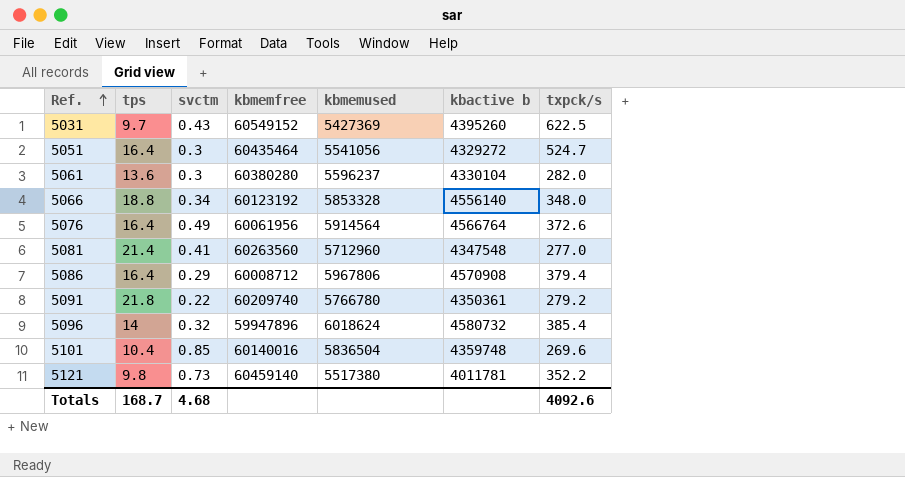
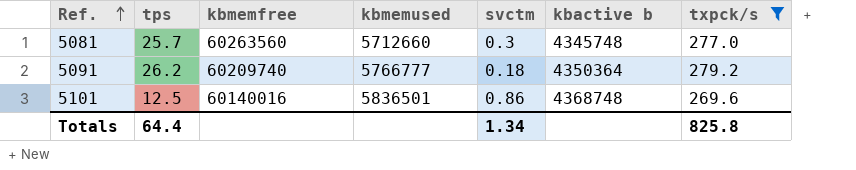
filter: none -> txpck/s <= 279.2
column svctm | position: 3 -> 5
5081 | tps: 21.4 -> 25.7
5081 | kbmemused: 5712960 -> 5712660
5081 | svctm: 0.41 -> 0.3
5081 | kbactive b: 4347548 -> 4345748
5091 | tps: 21.8 -> 26.2
5091 | kbmemused: 5766780 -> 5766777
5091 | svctm: 0.22 -> 0.18
5091 | kbactive b: 4350361 -> 4350364
5101 | tps: 10.4 -> 12.5
5101 | kbmemused: 5836504 -> 5836501
5101 | svctm: 0.85 -> 0.86
5101 | kbactive b: 4359748 -> 4368748
Totals | tps: 168.7 -> 64.4
Totals | svctm: 4.68 -> 1.34
Totals | txpck/s: 4092.6 -> 825.8

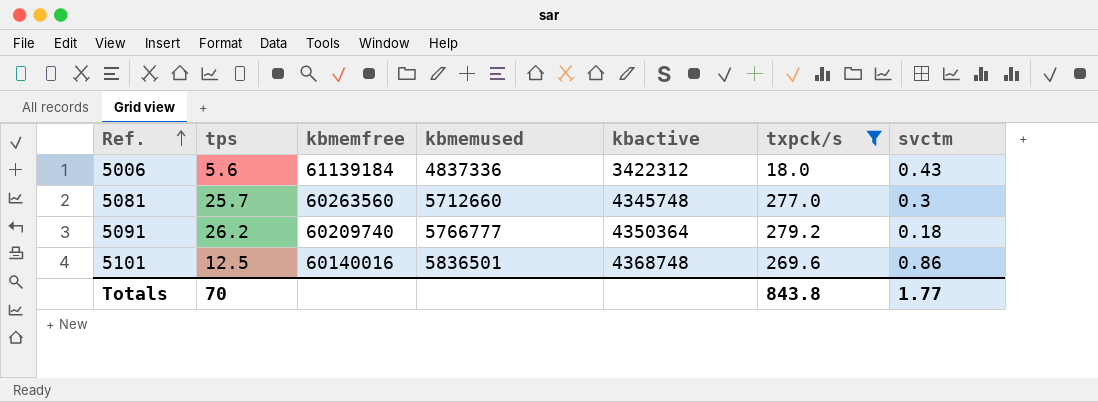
column name: kbactive b -> kbactive
column svctm | position: 5 -> 7
row 5006: none -> 5.6 | 61139184 | 4837336 | 3422312 | 18.0 | 0.43
Totals | tps: 64.4 -> 70
Totals | txpck/s: 825.8 -> 843.8
Totals | svctm: 1.34 -> 1.77

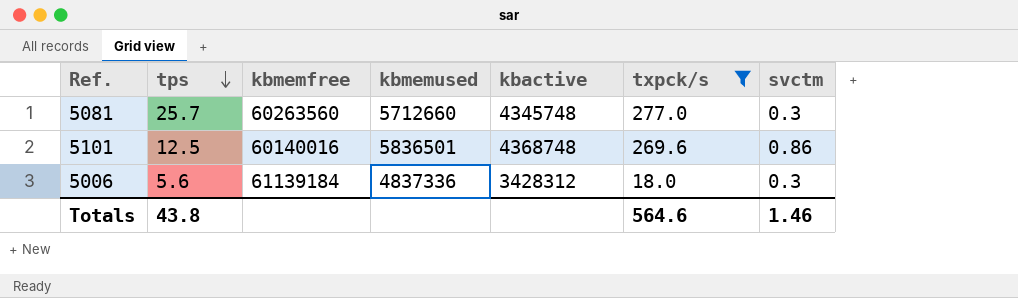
row order: Ref. ascending -> tps descending
row 5091: 26.2 | 60209740 | 5766777 | 4350364 | 279.2 | 0.18 -> none
5006 | kbactive: 3422312 -> 3428312
5006 | svctm: 0.43 -> 0.3
Totals | tps: 70 -> 43.8
Totals | txpck/s: 843.8 -> 564.6
Totals | svctm: 1.77 -> 1.46

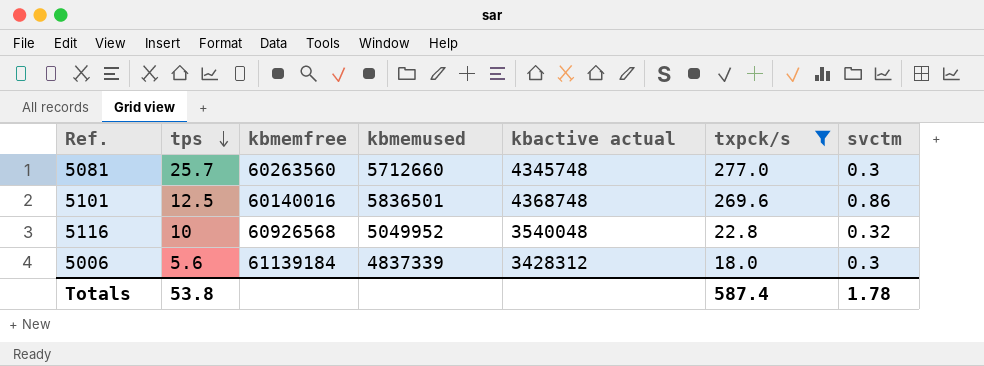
column name: kbactive -> kbactive actual
row 5116: none -> 10 | 60926568 | 5049952 | 3540048 | 22.8 | 0.32
5006 | kbmemused: 4837336 -> 4837339
Totals | tps: 43.8 -> 53.8
Totals | txpck/s: 564.6 -> 587.4
Totals | svctm: 1.46 -> 1.78

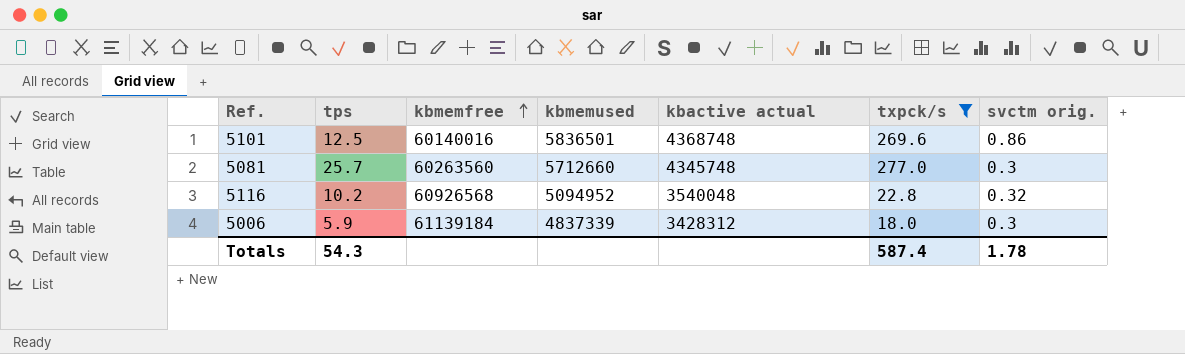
row order: tps descending -> kbmemfree ascending
column name: svctm -> svctm orig.
5116 | tps: 10 -> 10.2
5116 | kbmemused: 5049952 -> 5094952
5006 | tps: 5.6 -> 5.9
Totals | tps: 53.8 -> 54.3

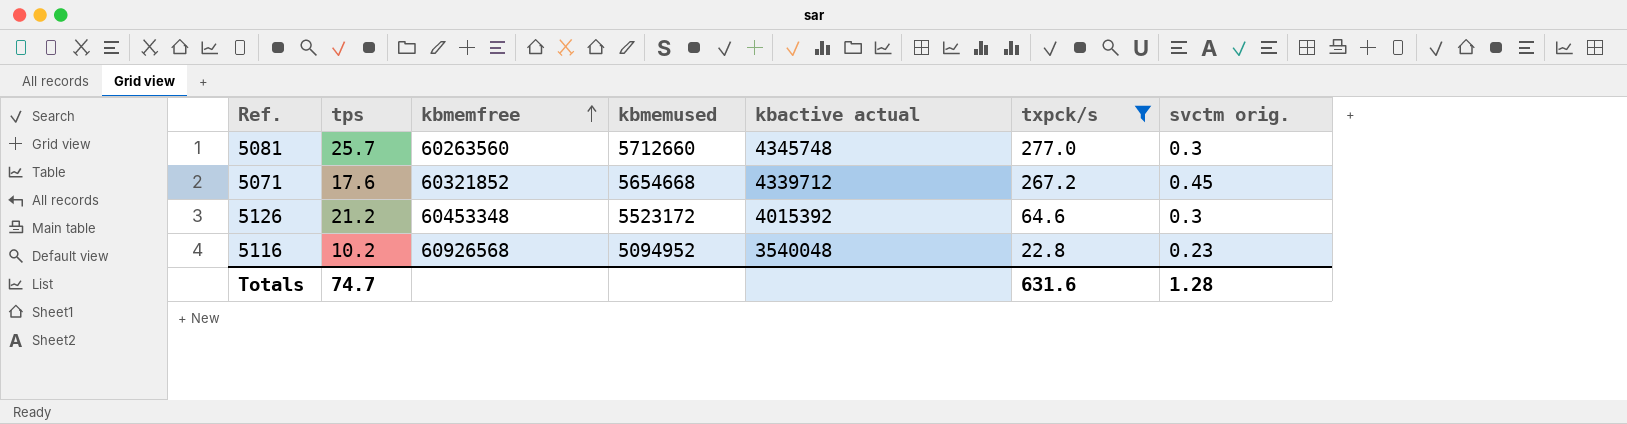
row 5101: 12.5 | 60140016 | 5836501 | 4368748 | 269.6 | 0.86 -> none
row 5006: 5.9 | 61139184 | 4837339 | 3428312 | 18.0 | 0.3 -> none
row 5071: none -> 17.6 | 60321852 | 5654668 | 4339712 | 267.2 | 0.45
row 5126: none -> 21.2 | 60453348 | 5523172 | 4015392 | 64.6 | 0.3
5116 | svctm orig.: 0.32 -> 0.23
Totals | tps: 54.3 -> 74.7
Totals | txpck/s: 587.4 -> 631.6
Totals | svctm orig.: 1.78 -> 1.28

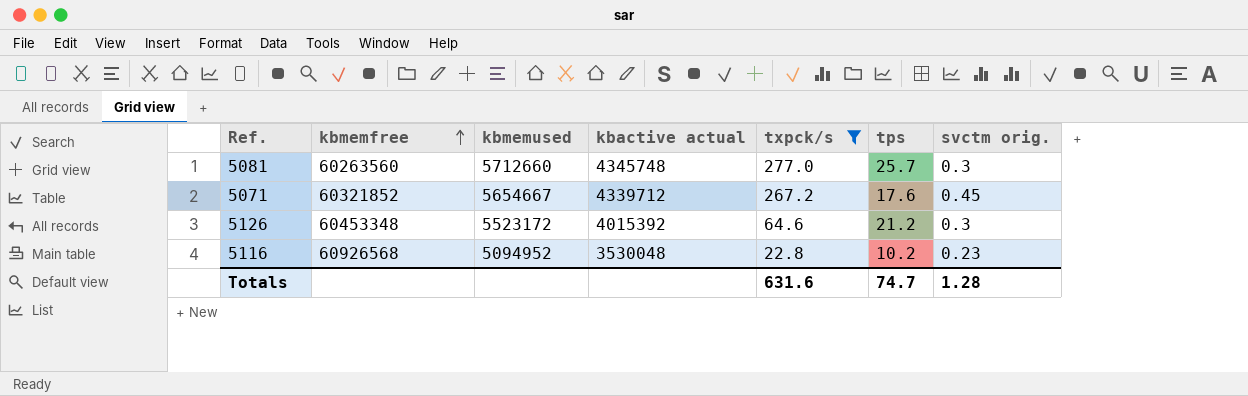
column tps | position: 2 -> 6
5071 | kbmemused: 5654668 -> 5654667
5116 | kbactive actual: 3540048 -> 3530048

